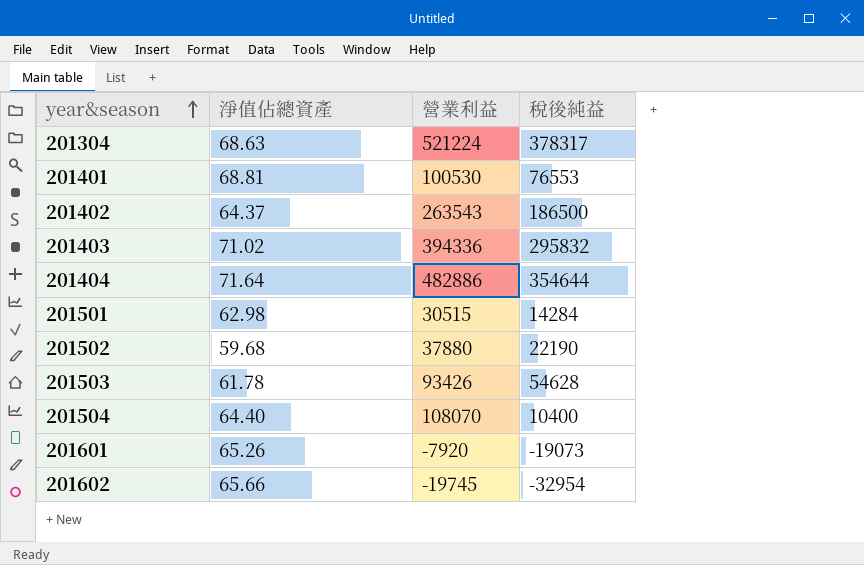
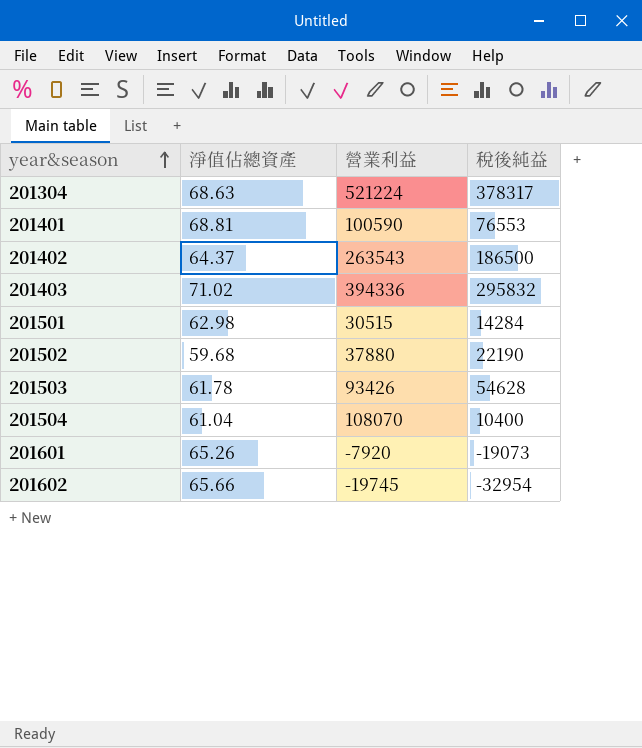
row 201404: 71.64 | 482886 | 354644 -> none
201401 | 營業利益: 100530 -> 100590
201504 | 淨值佔總資產: 64.40 -> 61.04

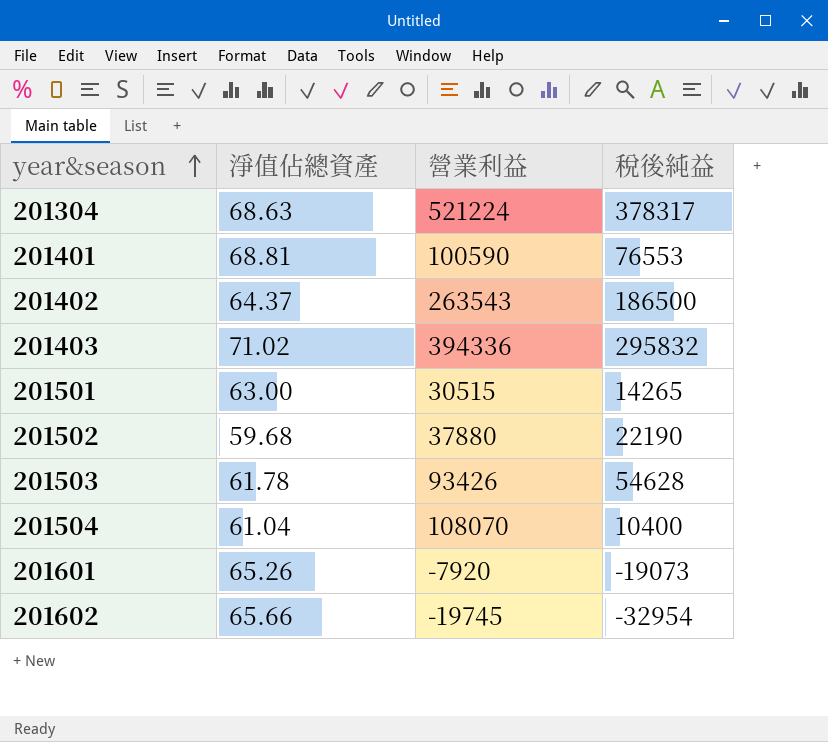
201501 | 淨值佔總資產: 62.98 -> 63.00
201501 | 稅後純益: 14284 -> 14265

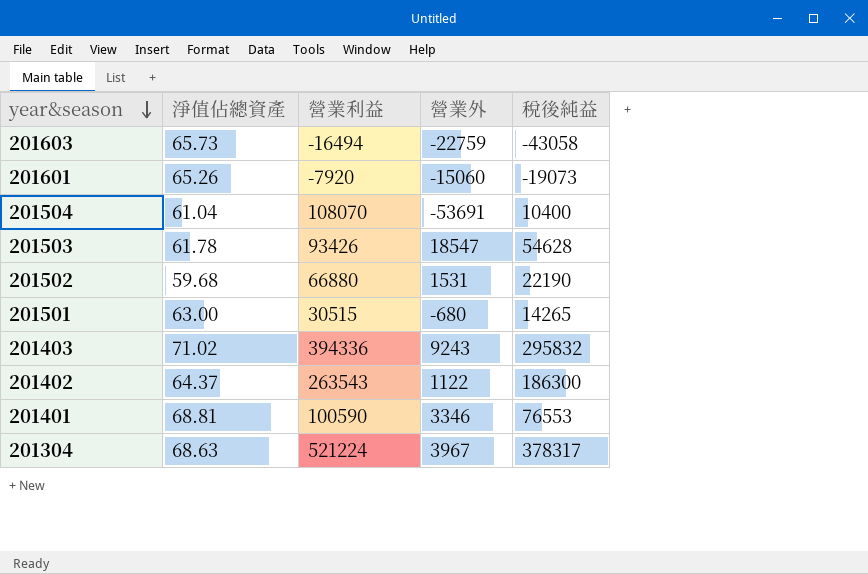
row order: year&season ascending -> year&season descending
column 營業外 | position: none -> 4
row 201602: 65.66 | -19745 | -32954 -> none
row 201603: none -> 65.73 | -16494 | -22759 | -43058
201502 | 營業利益: 37880 -> 66880
201402 | 稅後純益: 186500 -> 186300

